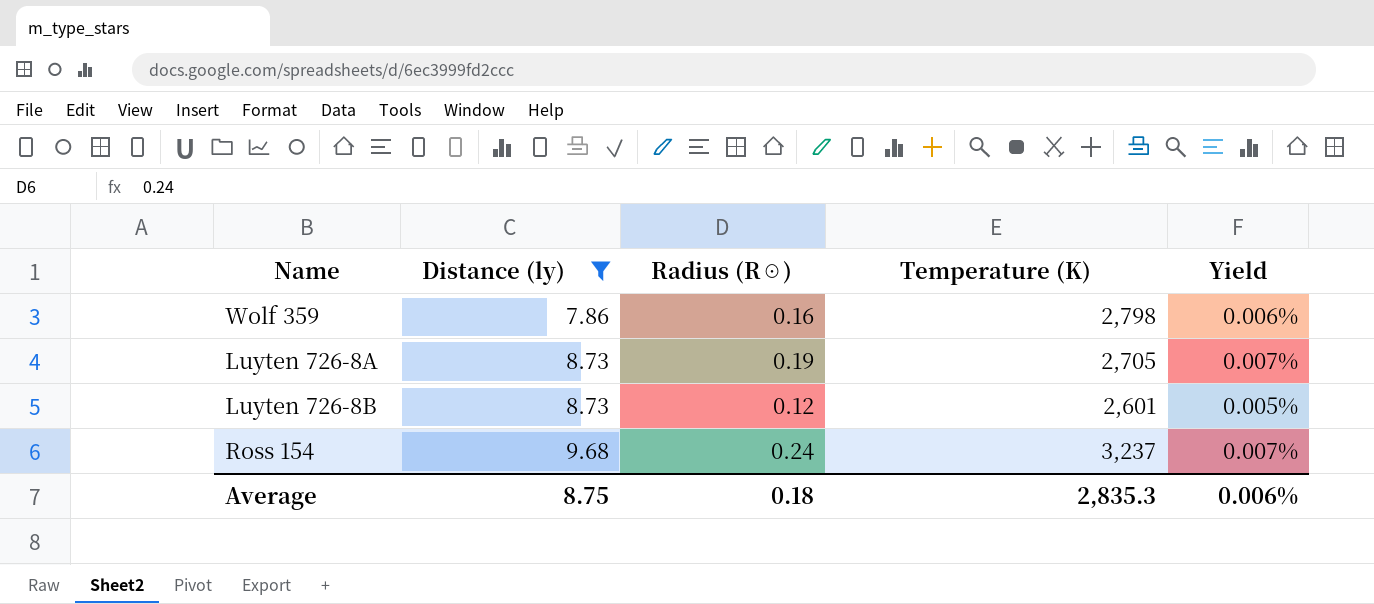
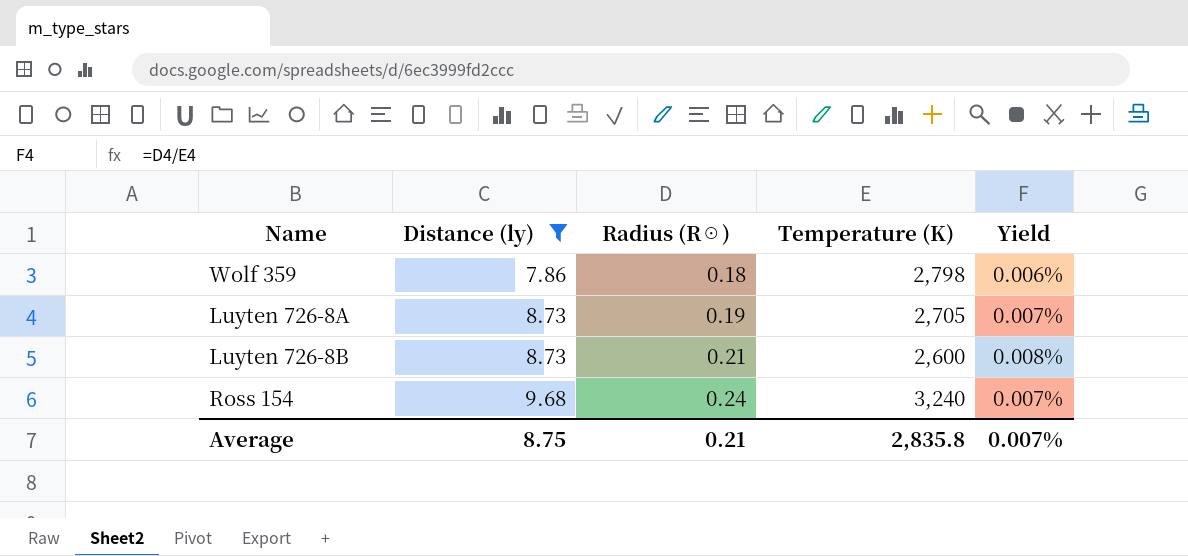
Wolf 359 | Radius (R☉): 0.16 -> 0.18
Luyten 726-8B | Radius (R☉): 0.12 -> 0.21
Luyten 726-8B | Temperature (K): 2,601 -> 2,600
Luyten 726-8B | Yield: 0.005% -> 0.008%
Ross 154 | Temperature (K): 3,237 -> 3,240
Average | Radius (R☉): 0.18 -> 0.21
Average | Temperature (K): 2,835.3 -> 2,835.8
Average | Yield: 0.006% -> 0.007%

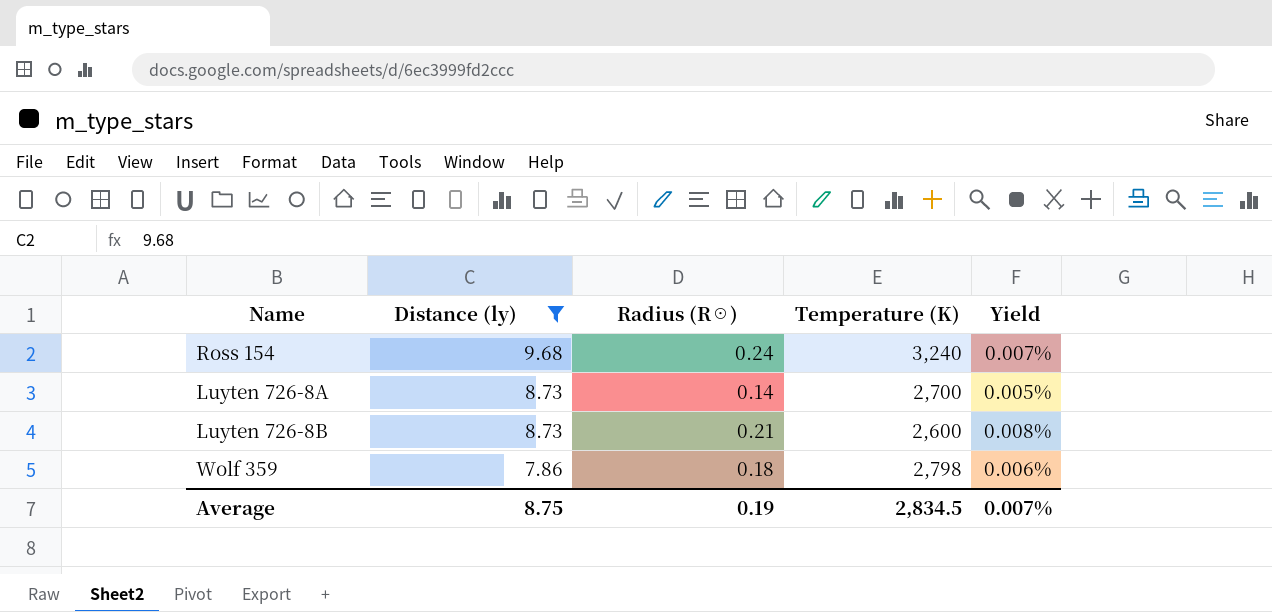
row order: Distance (ly) ascending -> Distance (ly) descending
Luyten 726-8A | Radius (R☉): 0.19 -> 0.14
Luyten 726-8A | Temperature (K): 2,705 -> 2,700
Luyten 726-8A | Yield: 0.007% -> 0.005%
Average | Radius (R☉): 0.21 -> 0.19
Average | Temperature (K): 2,835.8 -> 2,834.5

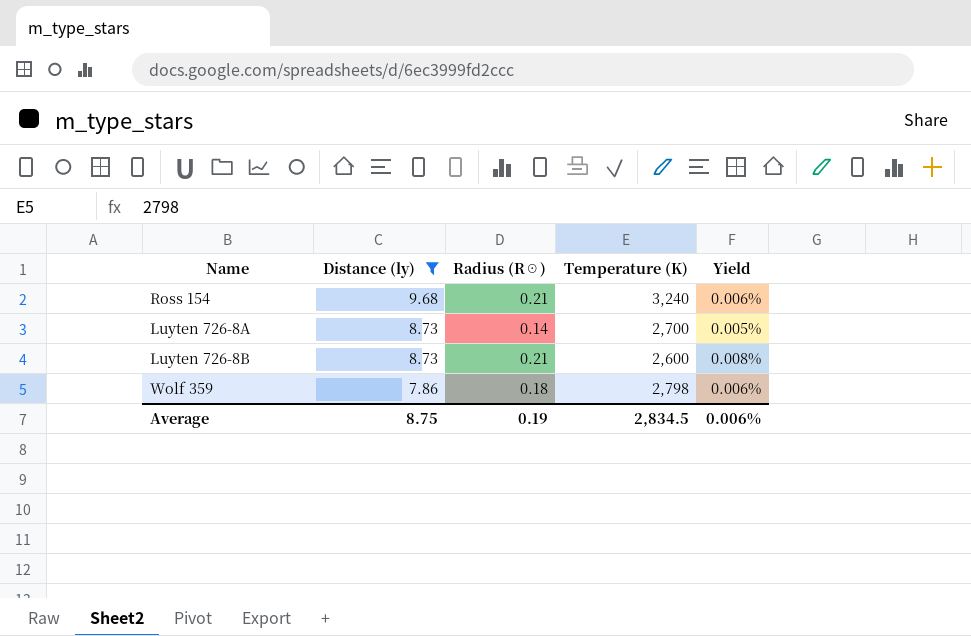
Ross 154 | Radius (R☉): 0.24 -> 0.21
Ross 154 | Yield: 0.007% -> 0.006%
Average | Yield: 0.007% -> 0.006%

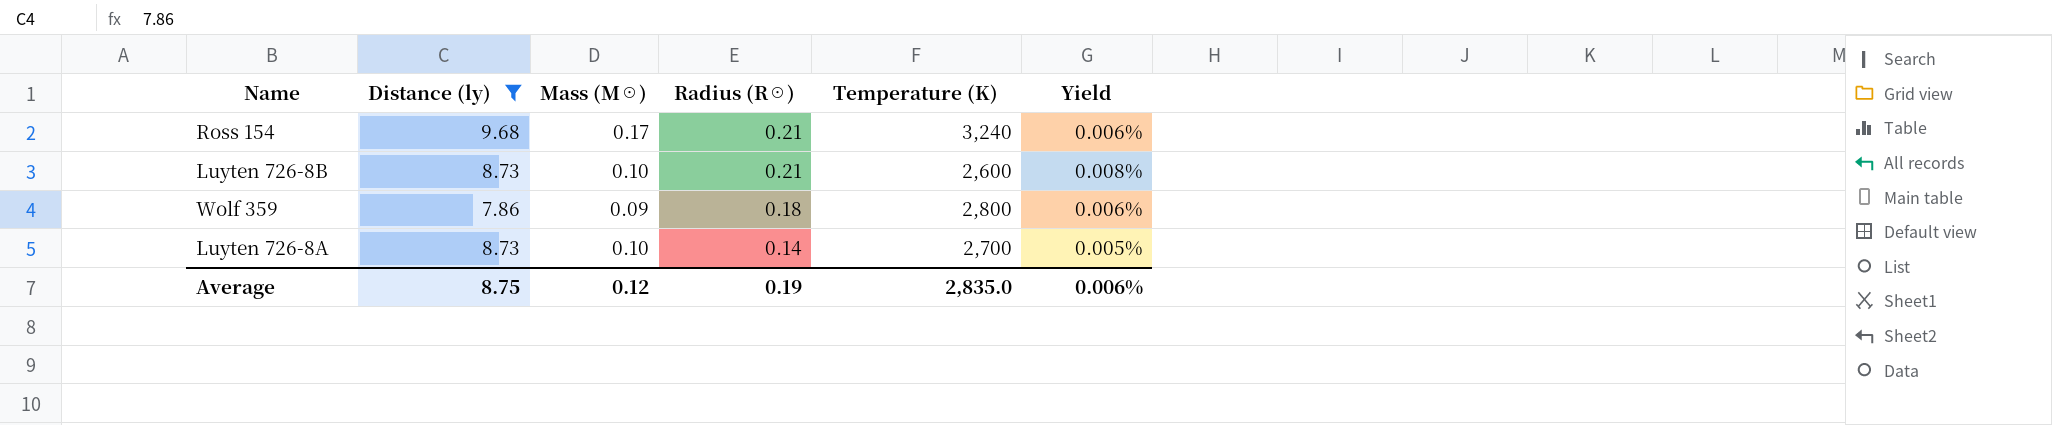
row order: Distance (ly) descending -> Radius (R☉) descending
column Mass (M☉) | position: none -> 3
Wolf 359 | Temperature (K): 2,798 -> 2,800
Average | Temperature (K): 2,834.5 -> 2,835.0

